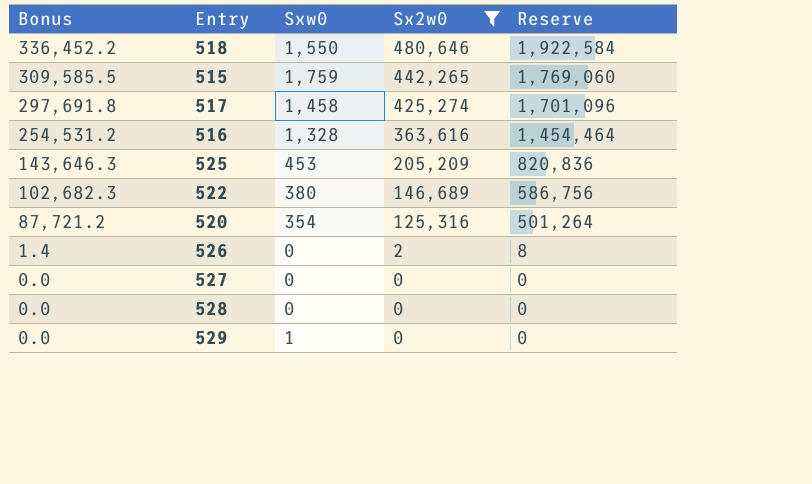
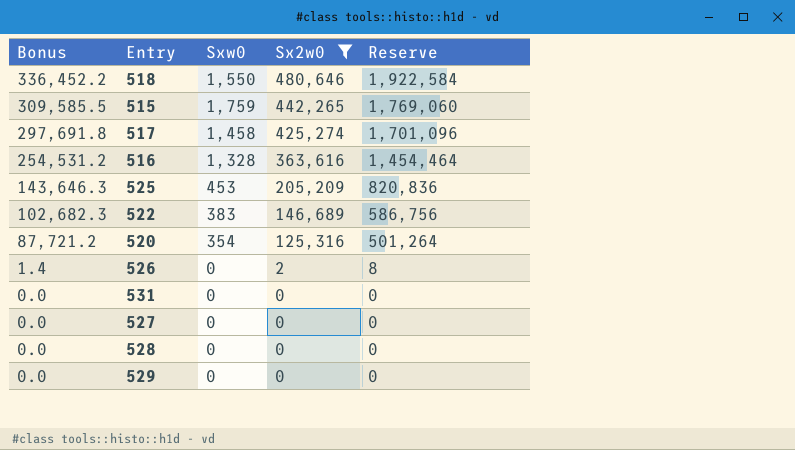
522 | Sxw0: 380 -> 383
row 531: none -> 0.0 | 0 | 0 | 0
529 | Sxw0: 1 -> 0

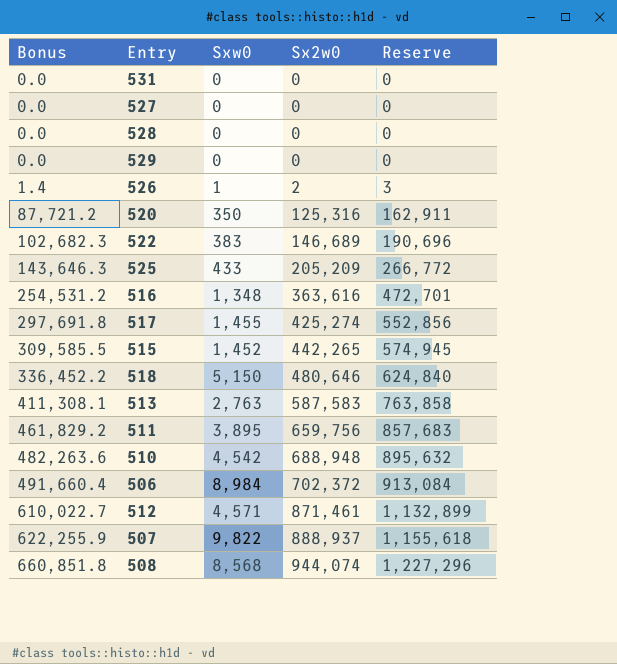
filter: Sx2w0 <= 480,646 -> none
row order: Bonus descending -> Bonus ascending
column Reserve | formula: [Sx2w0] * 4 -> [Sx2w0] * 1.3
526 | Sxw0: 0 -> 1
520 | Sxw0: 354 -> 350
525 | Sxw0: 453 -> 433
516 | Sxw0: 1,328 -> 1,348
517 | Sxw0: 1,458 -> 1,455
515 | Sxw0: 1,759 -> 1,452
518 | Sxw0: 1,550 -> 5,150

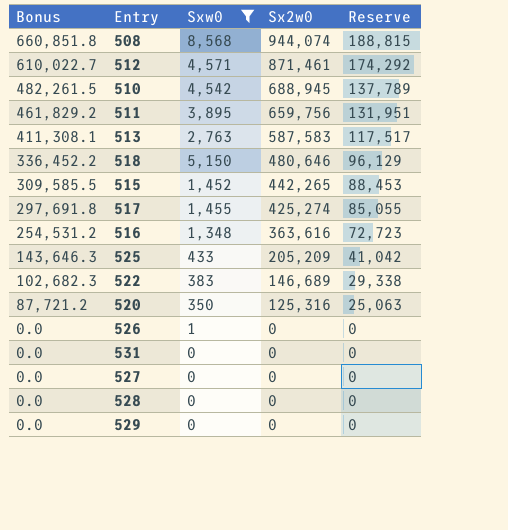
filter: none -> Sxw0 <= 8,568
row order: Bonus ascending -> Bonus descending
column Reserve | formula: [Sx2w0] * 1.3 -> [Sx2w0] * 0.2
510 | Bonus: 482,263.6 -> 482,261.5
510 | Sx2w0: 688,948 -> 688,945
526 | Bonus: 1.4 -> 0.0
526 | Sx2w0: 2 -> 0

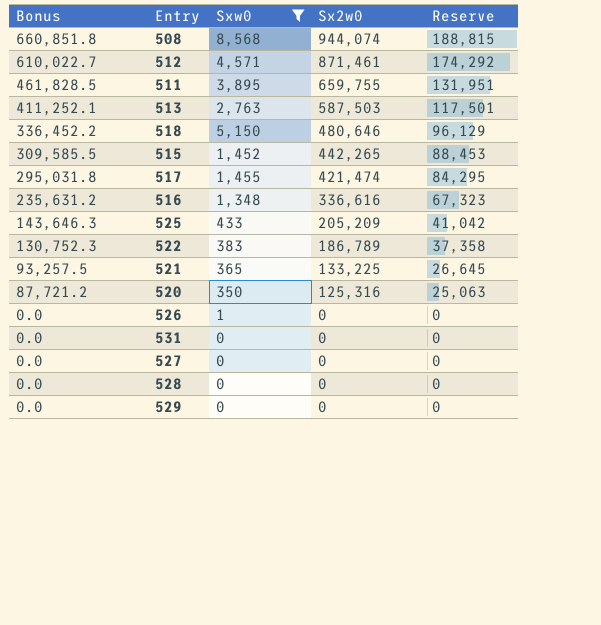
row 510: 482,261.5 | 4,542 | 688,945 | 137,789 -> none
511 | Bonus: 461,829.2 -> 461,828.5
511 | Sx2w0: 659,756 -> 659,755
513 | Bonus: 411,308.1 -> 411,252.1
513 | Sx2w0: 587,583 -> 587,503
513 | Reserve: 117,517 -> 117,501
517 | Bonus: 297,691.8 -> 295,031.8
517 | Sx2w0: 425,274 -> 421,474
517 | Reserve: 85,055 -> 84,295
516 | Bonus: 254,531.2 -> 235,631.2
516 | Sx2w0: 363,616 -> 336,616
516 | Reserve: 72,723 -> 67,323
522 | Bonus: 102,682.3 -> 130,752.3
522 | Sx2w0: 146,689 -> 186,789
522 | Reserve: 29,338 -> 37,358
row 521: none -> 93,257.5 | 365 | 133,225 | 26,645

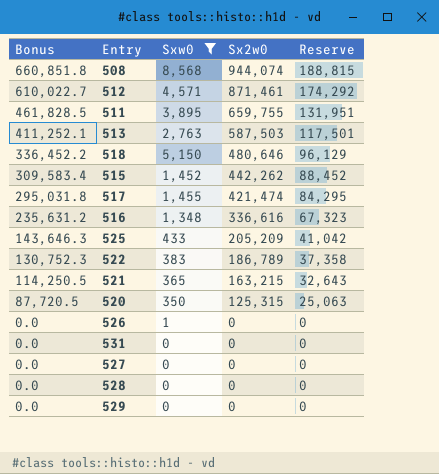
515 | Bonus: 309,585.5 -> 309,583.4
515 | Sx2w0: 442,265 -> 442,262
515 | Reserve: 88,453 -> 88,452
521 | Bonus: 93,257.5 -> 114,250.5
521 | Sx2w0: 133,225 -> 163,215
521 | Reserve: 26,645 -> 32,643
520 | Bonus: 87,721.2 -> 87,720.5
520 | Sx2w0: 125,316 -> 125,315

